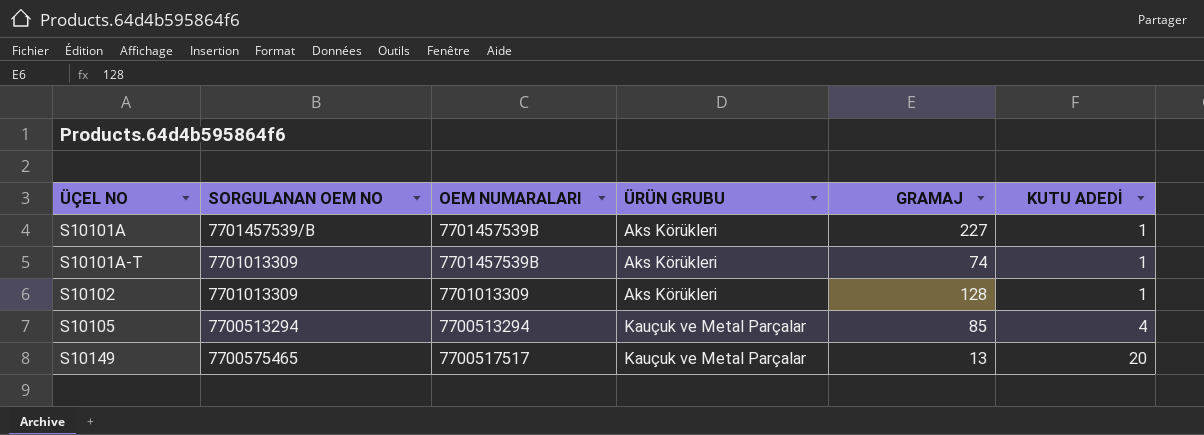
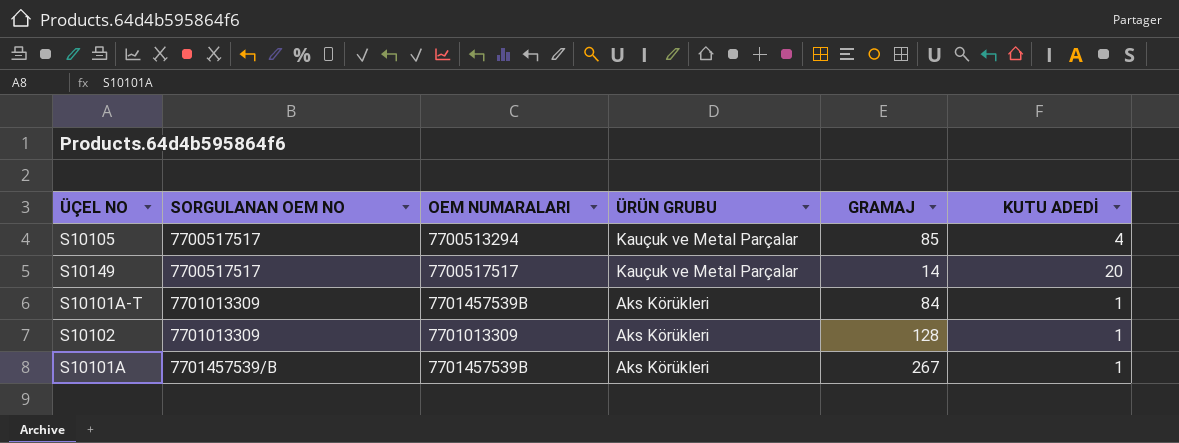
row order: ÜÇEL NO ascending -> SORGULANAN OEM NO ascending
S10105 | SORGULANAN OEM NO: 7700513294 -> 7700517517
S10149 | SORGULANAN OEM NO: 7700575465 -> 7700517517
S10149 | GRAMAJ: 13 -> 14
S10101A-T | GRAMAJ: 74 -> 84
S10101A | GRAMAJ: 227 -> 267

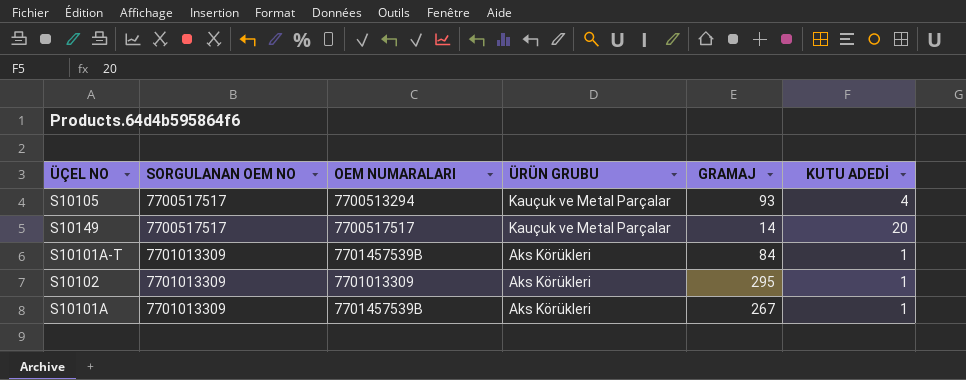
S10105 | GRAMAJ: 85 -> 93
S10102 | GRAMAJ: 128 -> 295
S10101A | SORGULANAN OEM NO: 7701457539/B -> 7701013309

